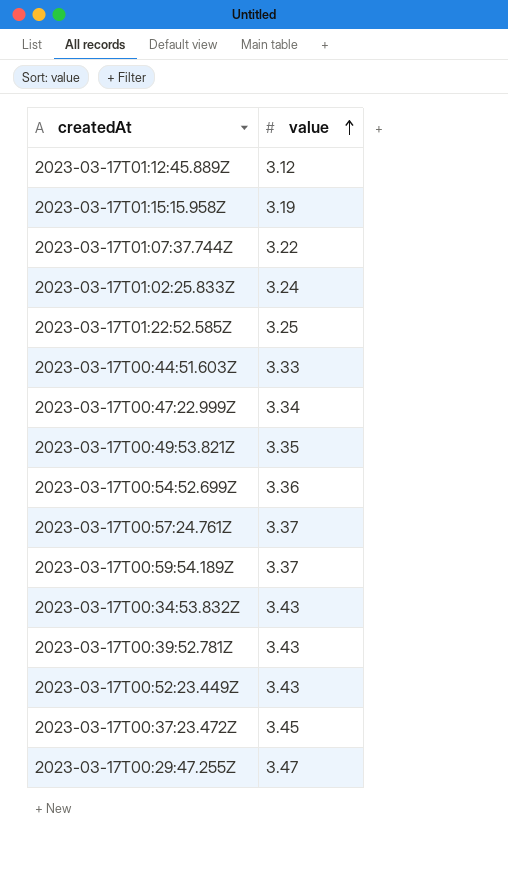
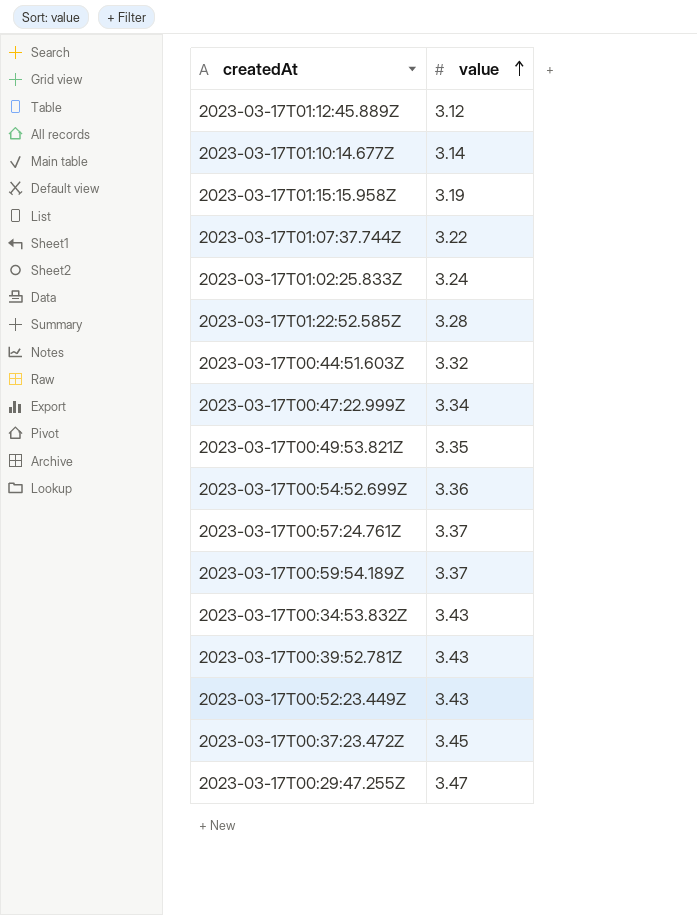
row 2023-03-17T01:10:14.677Z: none -> 3.14
2023-03-17T01:22:52.585Z | value: 3.25 -> 3.28
2023-03-17T00:44:51.603Z | value: 3.33 -> 3.32

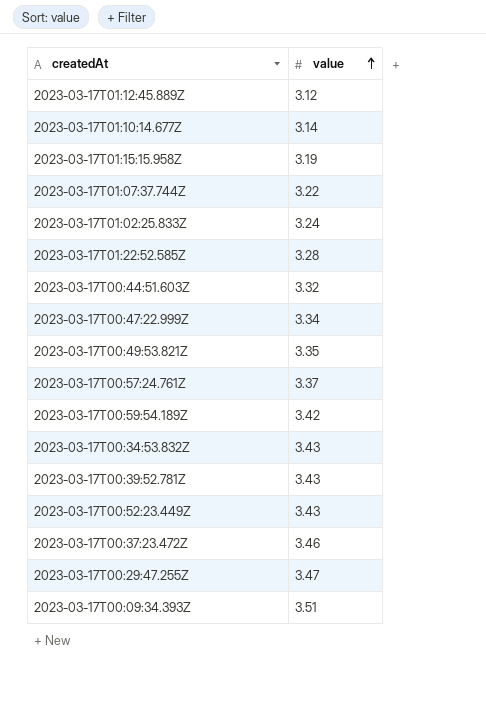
row 2023-03-17T00:54:52.699Z: 3.36 -> none
2023-03-17T00:59:54.189Z | value: 3.37 -> 3.42
2023-03-17T00:37:23.472Z | value: 3.45 -> 3.46
row 2023-03-17T00:09:34.393Z: none -> 3.51

